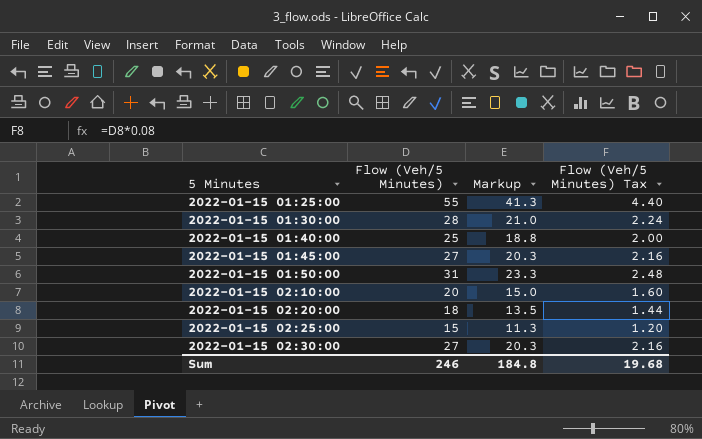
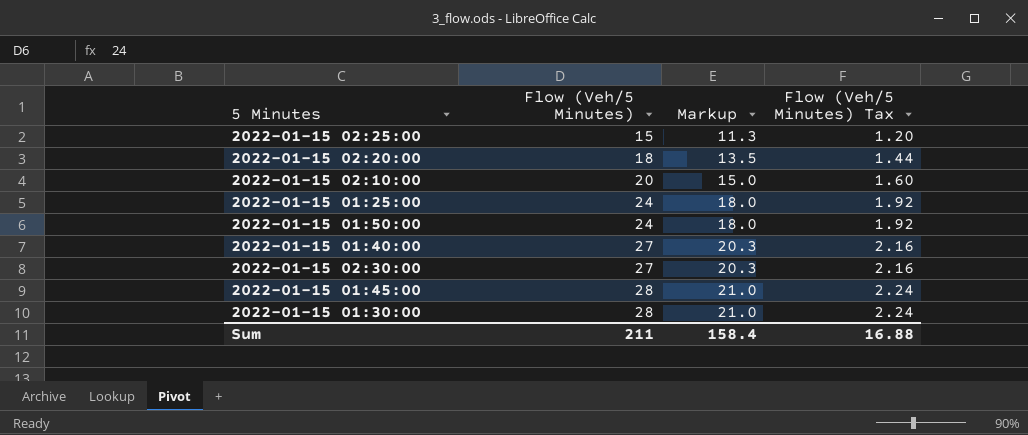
row order: 5 Minutes ascending -> Flow (Veh/5 Minutes) ascending
2022-01-15 01:25:00 | Flow (Veh/5 Minutes): 55 -> 24
2022-01-15 01:25:00 | Markup: 41.3 -> 18.0
2022-01-15 01:25:00 | Flow (Veh/5 Minutes) Tax: 4.40 -> 1.92
2022-01-15 01:50:00 | Flow (Veh/5 Minutes): 31 -> 24
2022-01-15 01:50:00 | Markup: 23.3 -> 18.0
2022-01-15 01:50:00 | Flow (Veh/5 Minutes) Tax: 2.48 -> 1.92
2022-01-15 01:40:00 | Flow (Veh/5 Minutes): 25 -> 27
2022-01-15 01:40:00 | Markup: 18.8 -> 20.3
2022-01-15 01:40:00 | Flow (Veh/5 Minutes) Tax: 2.00 -> 2.16
2022-01-15 01:45:00 | Flow (Veh/5 Minutes): 27 -> 28
2022-01-15 01:45:00 | Markup: 20.3 -> 21.0
2022-01-15 01:45:00 | Flow (Veh/5 Minutes) Tax: 2.16 -> 2.24
Sum | Flow (Veh/5 Minutes): 246 -> 211
Sum | Markup: 184.8 -> 158.4
Sum | Flow (Veh/5 Minutes) Tax: 19.68 -> 16.88

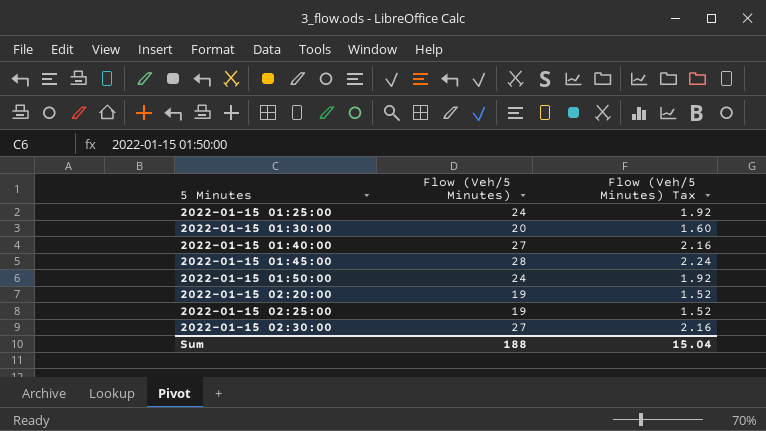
row order: Flow (Veh/5 Minutes) ascending -> 5 Minutes ascending
column Markup | formula: [Flow (Veh/5 Minutes)] * 0.75 -> none
row 2022-01-15 02:10:00: 20 | 15.0 | 1.60 -> none
2022-01-15 01:30:00 | Flow (Veh/5 Minutes): 28 -> 20
2022-01-15 01:30:00 | Flow (Veh/5 Minutes) Tax: 2.24 -> 1.60
2022-01-15 02:20:00 | Flow (Veh/5 Minutes): 18 -> 19
2022-01-15 02:20:00 | Flow (Veh/5 Minutes) Tax: 1.44 -> 1.52
2022-01-15 02:25:00 | Flow (Veh/5 Minutes): 15 -> 19
2022-01-15 02:25:00 | Flow (Veh/5 Minutes) Tax: 1.20 -> 1.52
Sum | Flow (Veh/5 Minutes): 211 -> 188
Sum | Flow (Veh/5 Minutes) Tax: 16.88 -> 15.04

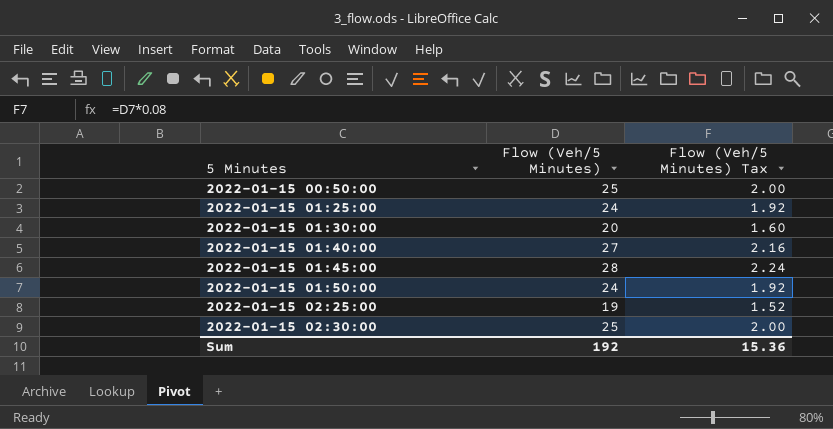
row 2022-01-15 02:20:00: 19 | 1.52 -> none
row 2022-01-15 00:50:00: none -> 25 | 2.00
2022-01-15 02:30:00 | Flow (Veh/5 Minutes): 27 -> 25
2022-01-15 02:30:00 | Flow (Veh/5 Minutes) Tax: 2.16 -> 2.00
Sum | Flow (Veh/5 Minutes): 188 -> 192
Sum | Flow (Veh/5 Minutes) Tax: 15.04 -> 15.36

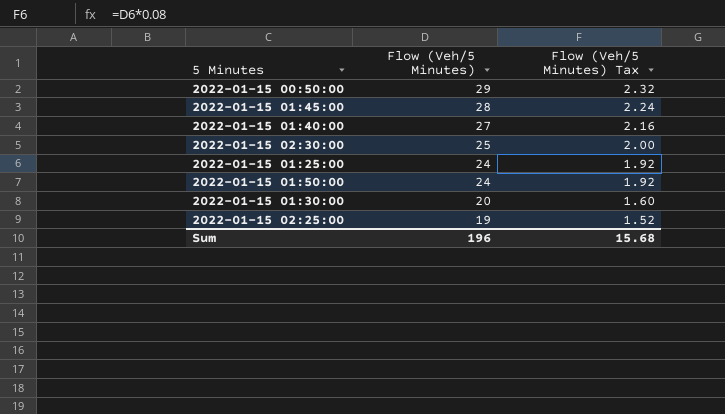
row order: 5 Minutes ascending -> Flow (Veh/5 Minutes) descending
2022-01-15 00:50:00 | Flow (Veh/5 Minutes): 25 -> 29
2022-01-15 00:50:00 | Flow (Veh/5 Minutes) Tax: 2.00 -> 2.32
Sum | Flow (Veh/5 Minutes): 192 -> 196
Sum | Flow (Veh/5 Minutes) Tax: 15.36 -> 15.68

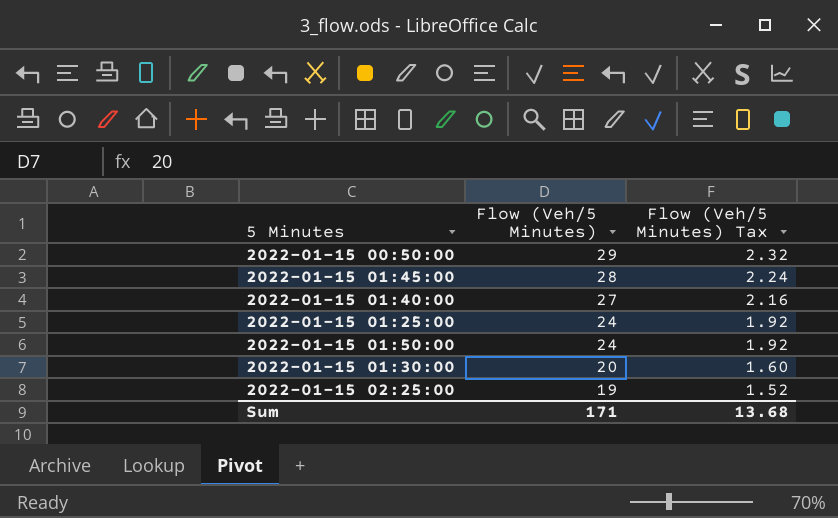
row 2022-01-15 02:30:00: 25 | 2.00 -> none
Sum | Flow (Veh/5 Minutes): 196 -> 171
Sum | Flow (Veh/5 Minutes) Tax: 15.68 -> 13.68

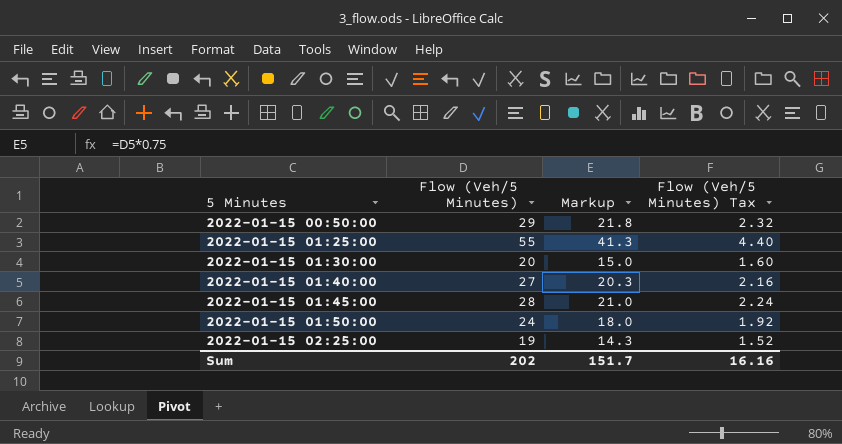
row order: Flow (Veh/5 Minutes) descending -> 5 Minutes ascending
column Markup | formula: none -> [Flow (Veh/5 Minutes)] * 0.75
2022-01-15 01:25:00 | Flow (Veh/5 Minutes): 24 -> 55
2022-01-15 01:25:00 | Flow (Veh/5 Minutes) Tax: 1.92 -> 4.40
Sum | Flow (Veh/5 Minutes): 171 -> 202
Sum | Flow (Veh/5 Minutes) Tax: 13.68 -> 16.16

